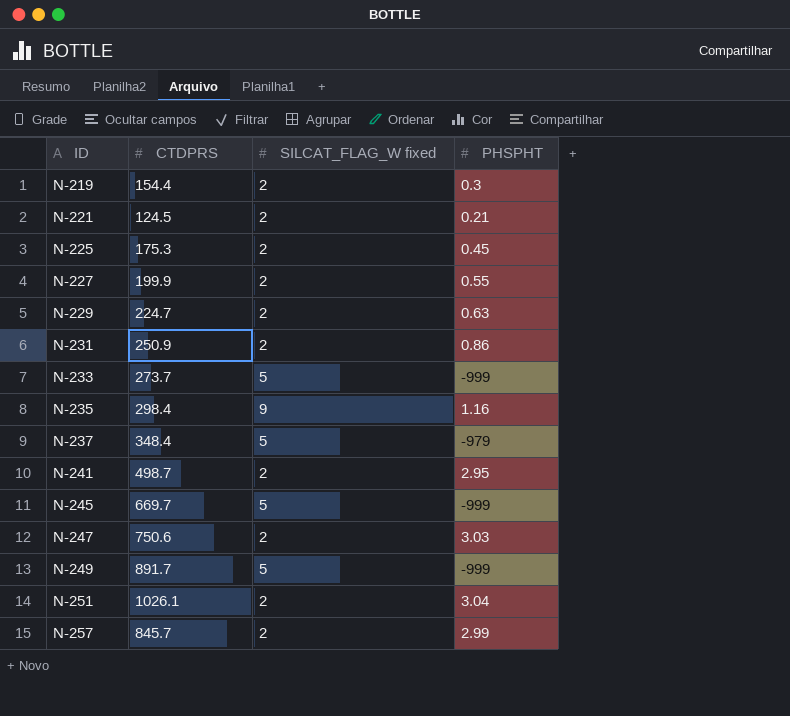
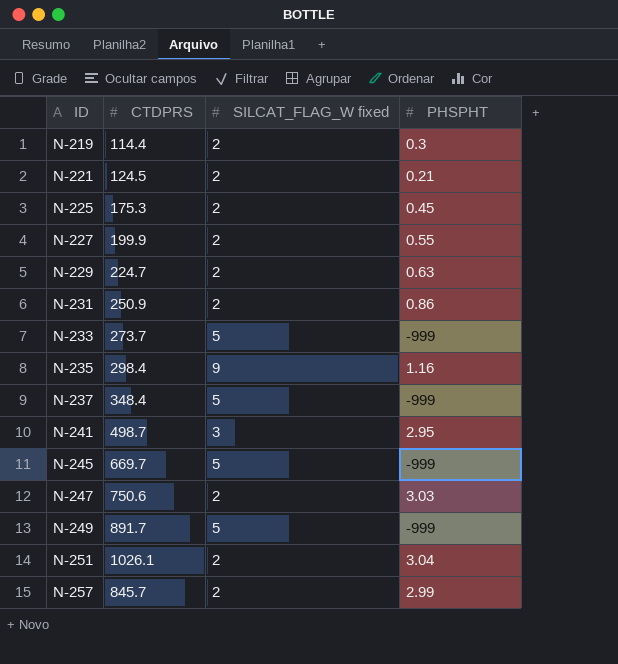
N-219 | CTDPRS: 154.4 -> 114.4
N-237 | PHSPHT: -979 -> -999
N-241 | SILCAT_FLAG_W fixed: 2 -> 3

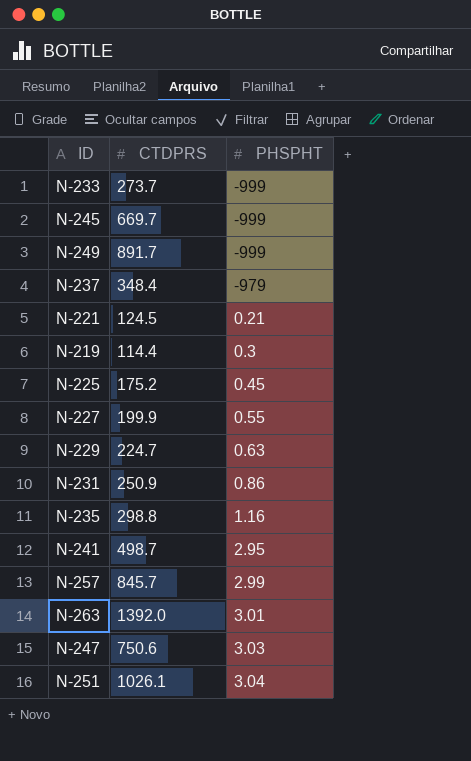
row order: ID ascending -> PHSPHT ascending
column SILCAT_FLAG_W fixed | position: 3 -> none
N-237 | PHSPHT: -999 -> -979
N-225 | CTDPRS: 175.3 -> 175.2
N-235 | CTDPRS: 298.4 -> 298.8
row N-263: none -> 1392.0 | 3.01

